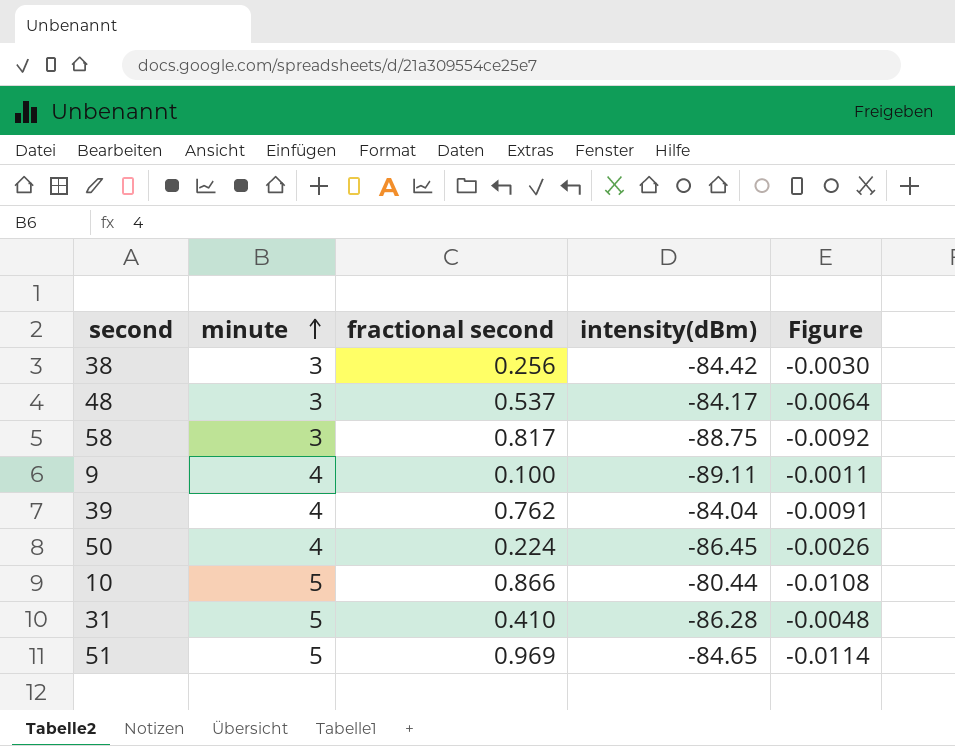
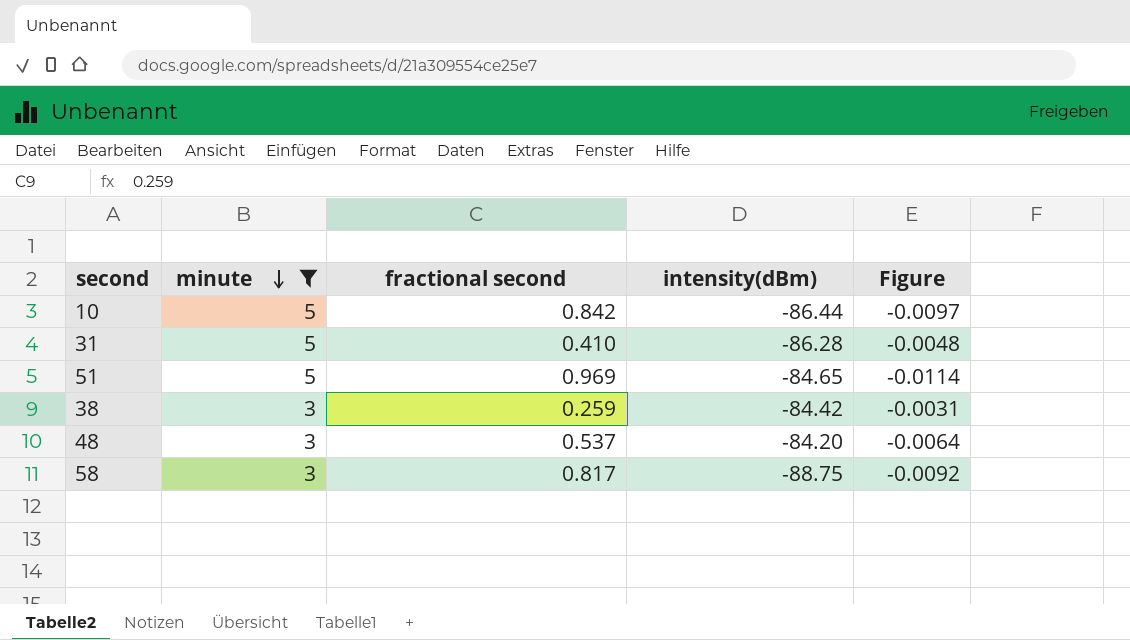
filter: none -> minute != 4
row order: minute ascending -> minute descending
10 | fractional second: 0.866 -> 0.842
10 | intensity(dBm): -80.44 -> -86.44
10 | Figure: -0.0108 -> -0.0097
38 | fractional second: 0.256 -> 0.259
38 | Figure: -0.0030 -> -0.0031
48 | intensity(dBm): -84.17 -> -84.20

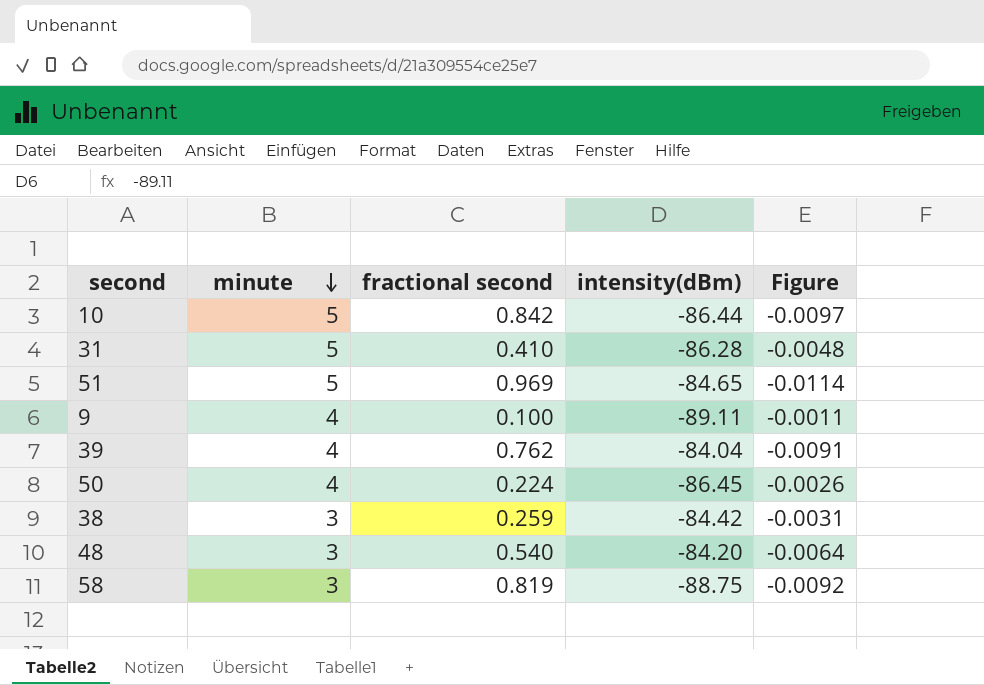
filter: minute != 4 -> none
48 | fractional second: 0.537 -> 0.540
58 | fractional second: 0.817 -> 0.819

